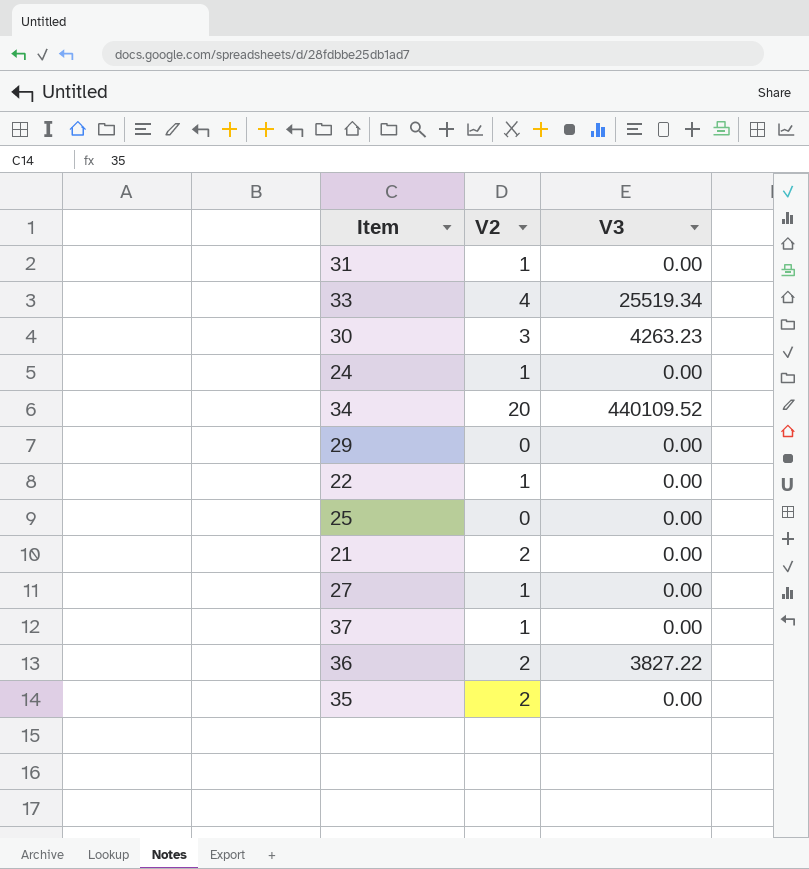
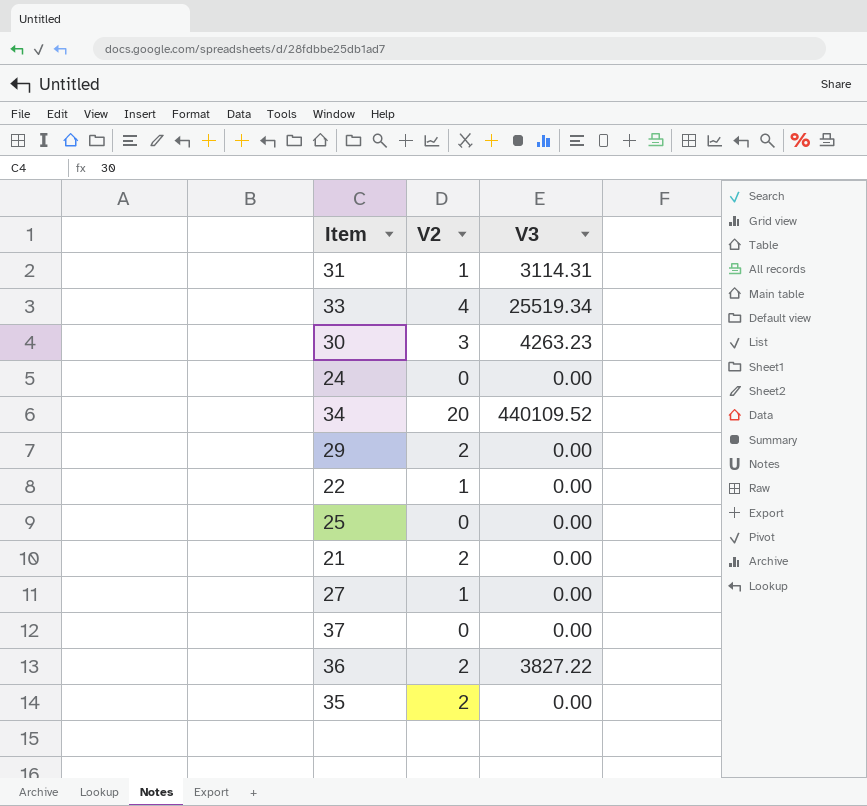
31 | V3: 0.00 -> 3114.31
24 | V2: 1 -> 0
29 | V2: 0 -> 2
37 | V2: 1 -> 0

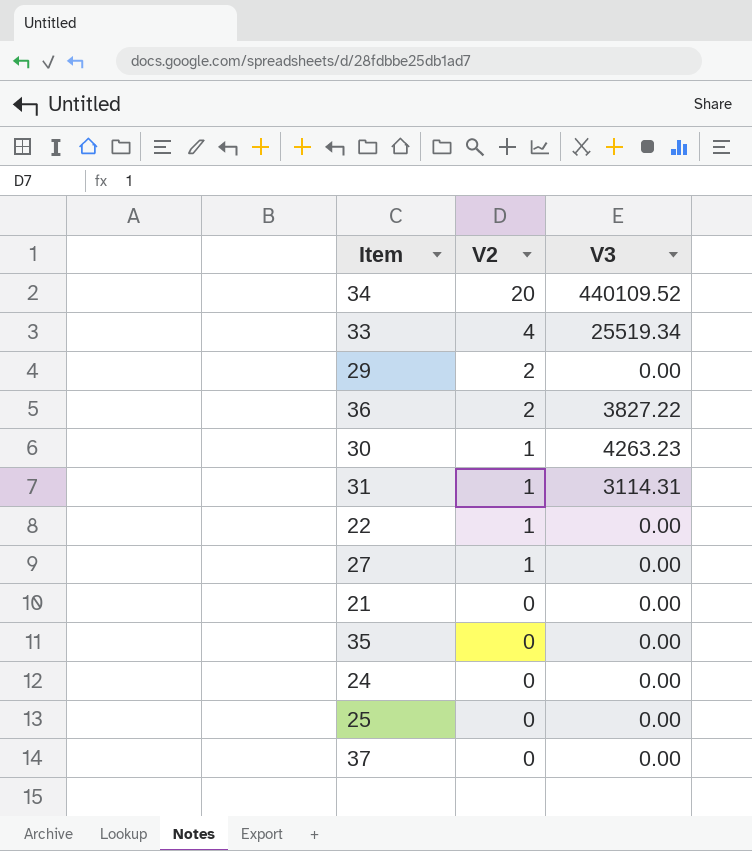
row order: none -> V2 descending
30 | V2: 3 -> 1
21 | V2: 2 -> 0
35 | V2: 2 -> 0

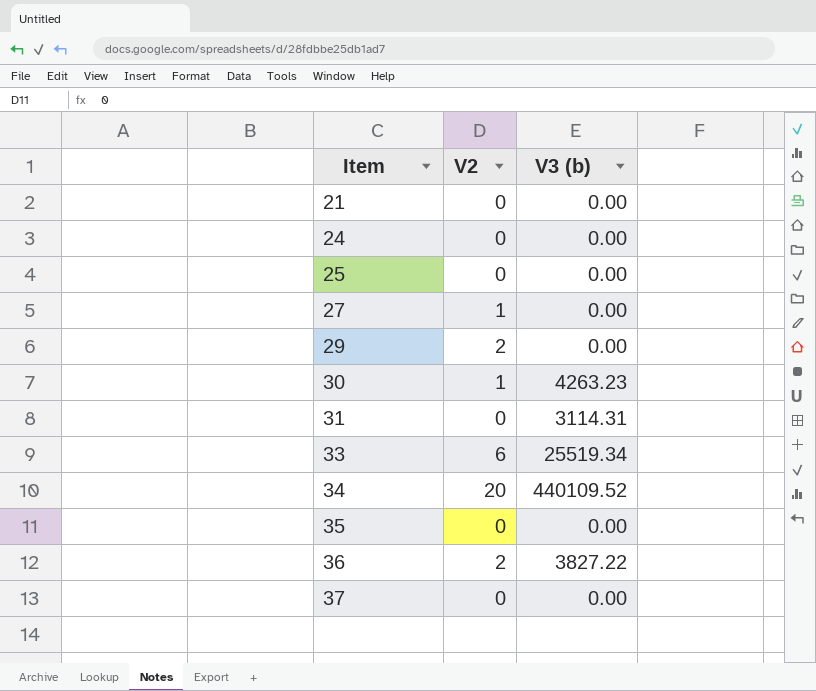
row order: V2 descending -> Item ascending
column name: V3 -> V3 (b)
row 22: 1 | 0.00 -> none
31 | V2: 1 -> 0
33 | V2: 4 -> 6

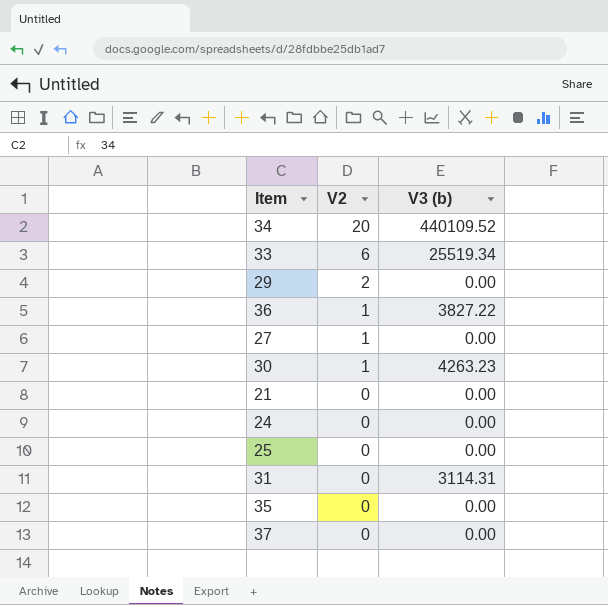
row order: Item ascending -> V2 descending
36 | V2: 2 -> 1

